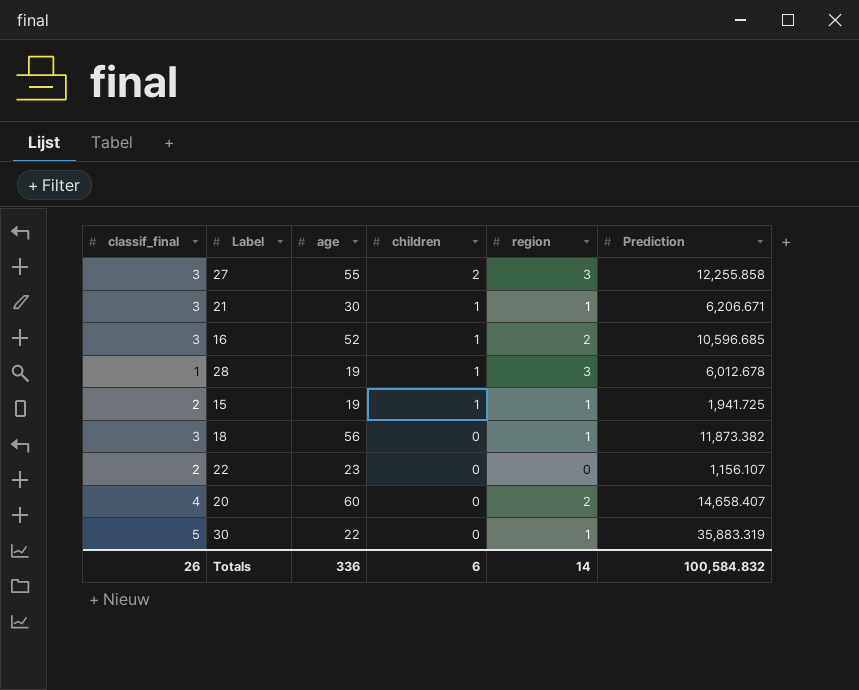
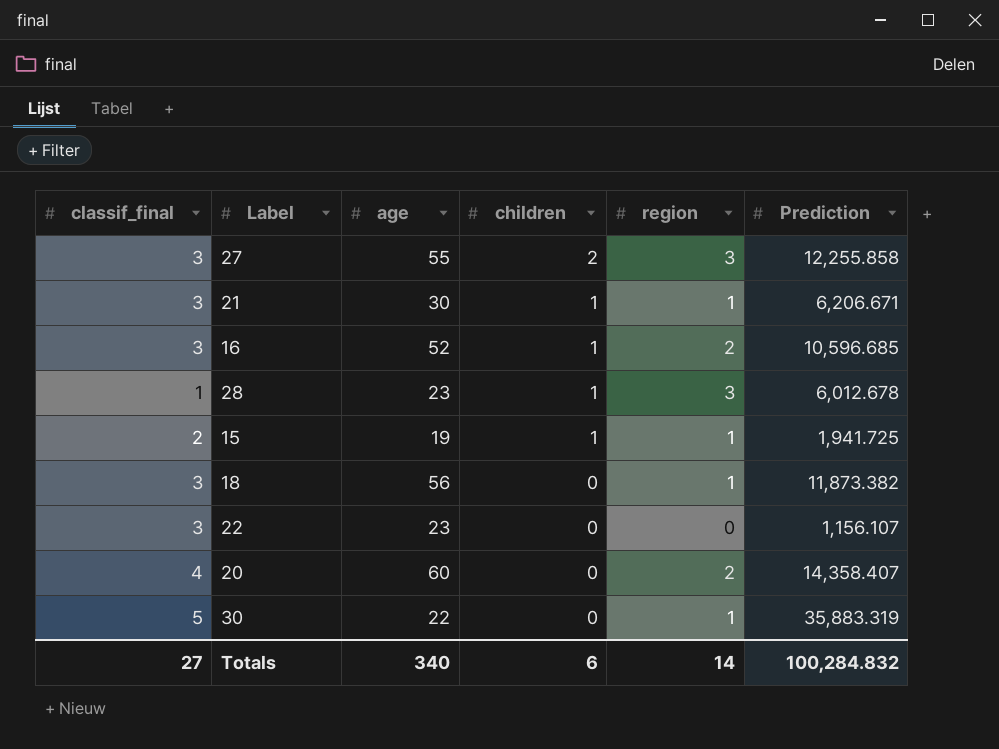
28 | age: 19 -> 23
22 | classif_final: 2 -> 3
20 | Prediction: 14,658.407 -> 14,358.407
Totals | classif_final: 26 -> 27
Totals | age: 336 -> 340
Totals | Prediction: 100,584.832 -> 100,284.832

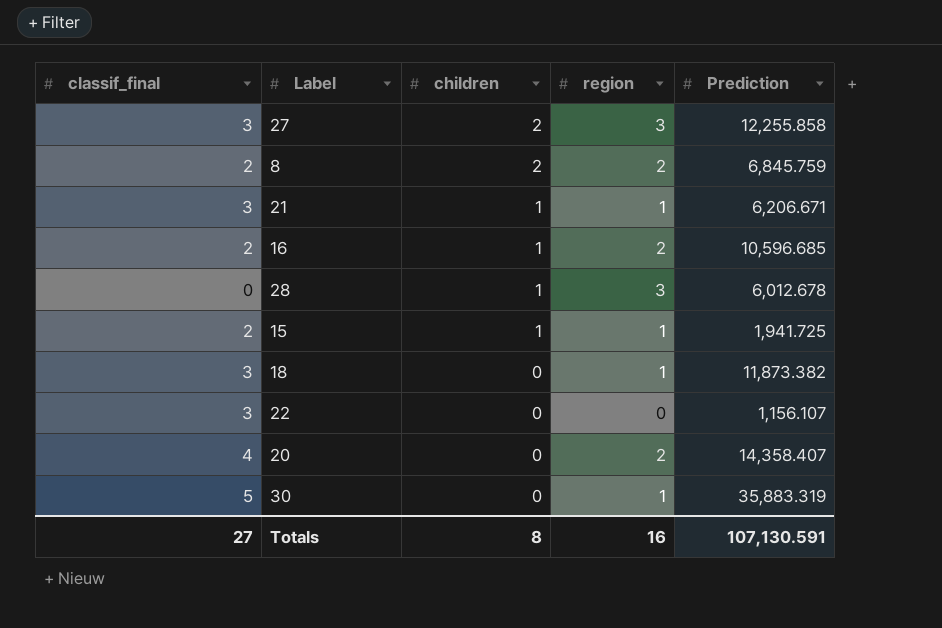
column age | position: 3 -> none
row 8: none -> 2 | 2 | 2 | 6,845.759
16 | classif_final: 3 -> 2
28 | classif_final: 1 -> 0
Totals | children: 6 -> 8
Totals | region: 14 -> 16
Totals | Prediction: 100,284.832 -> 107,130.591

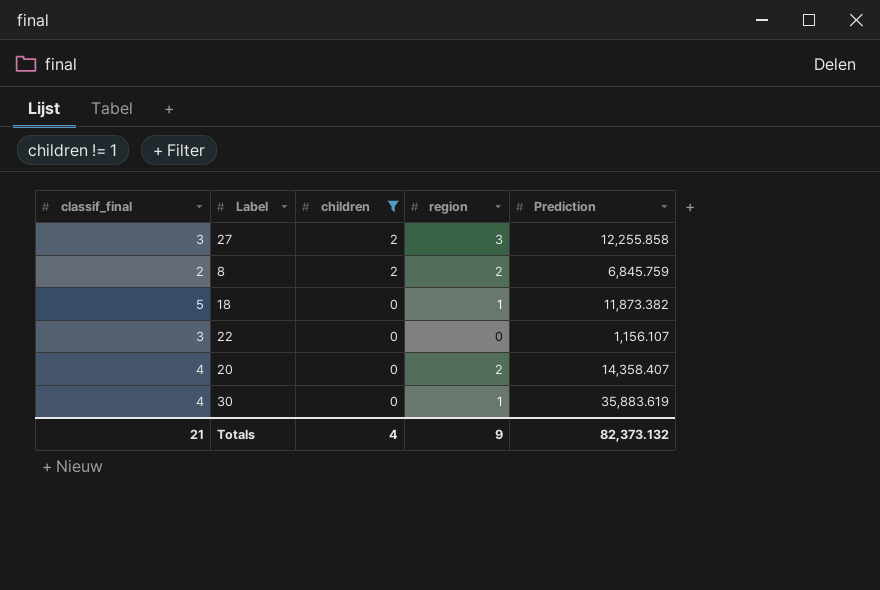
filter: none -> children != 1
18 | classif_final: 3 -> 5
30 | classif_final: 5 -> 4
30 | Prediction: 35,883.319 -> 35,883.619
Totals | classif_final: 27 -> 21
Totals | children: 8 -> 4
Totals | region: 16 -> 9
Totals | Prediction: 107,130.591 -> 82,373.132

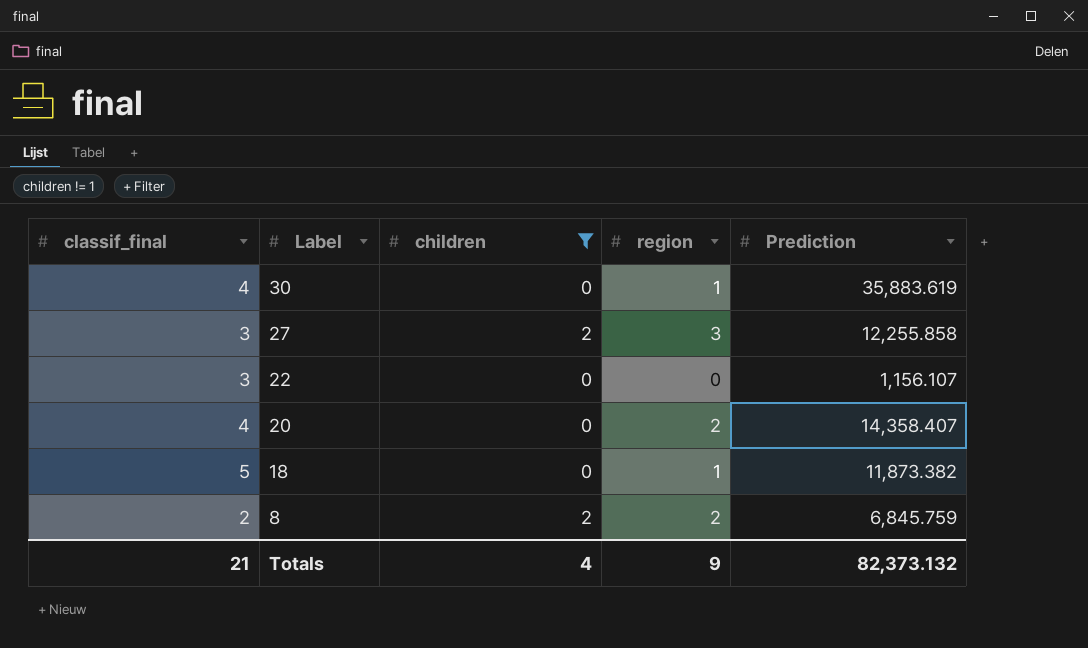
row order: children descending -> Label descending

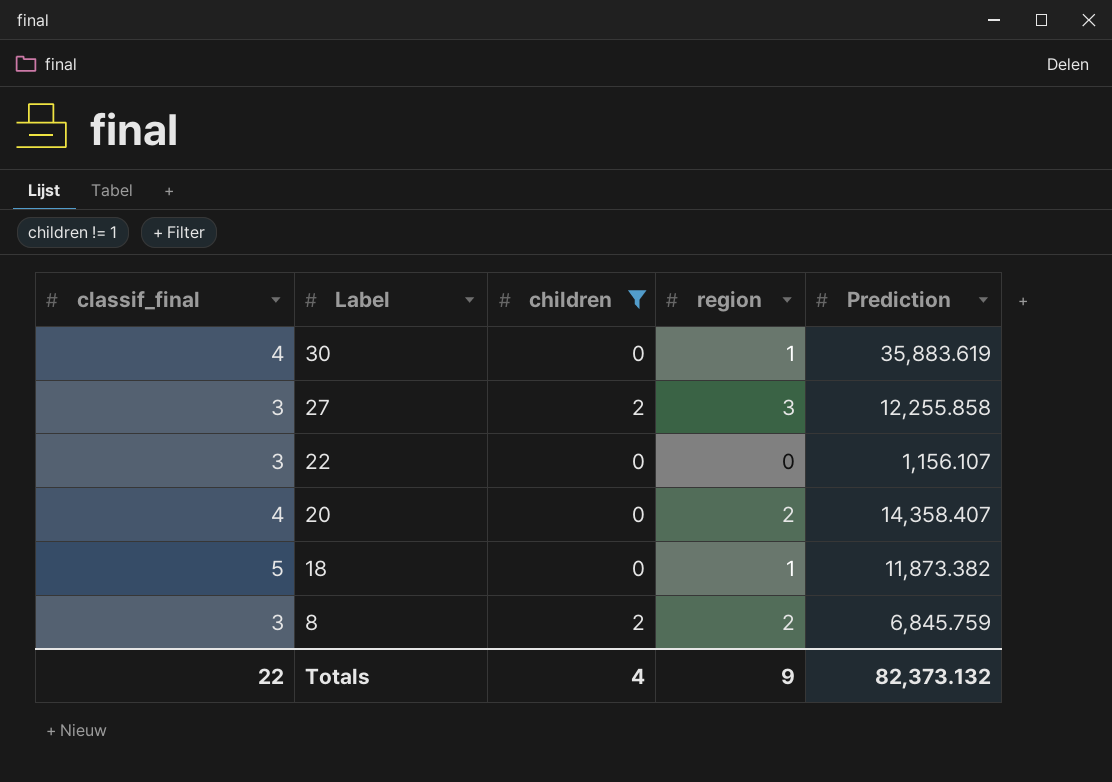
8 | classif_final: 2 -> 3
Totals | classif_final: 21 -> 22

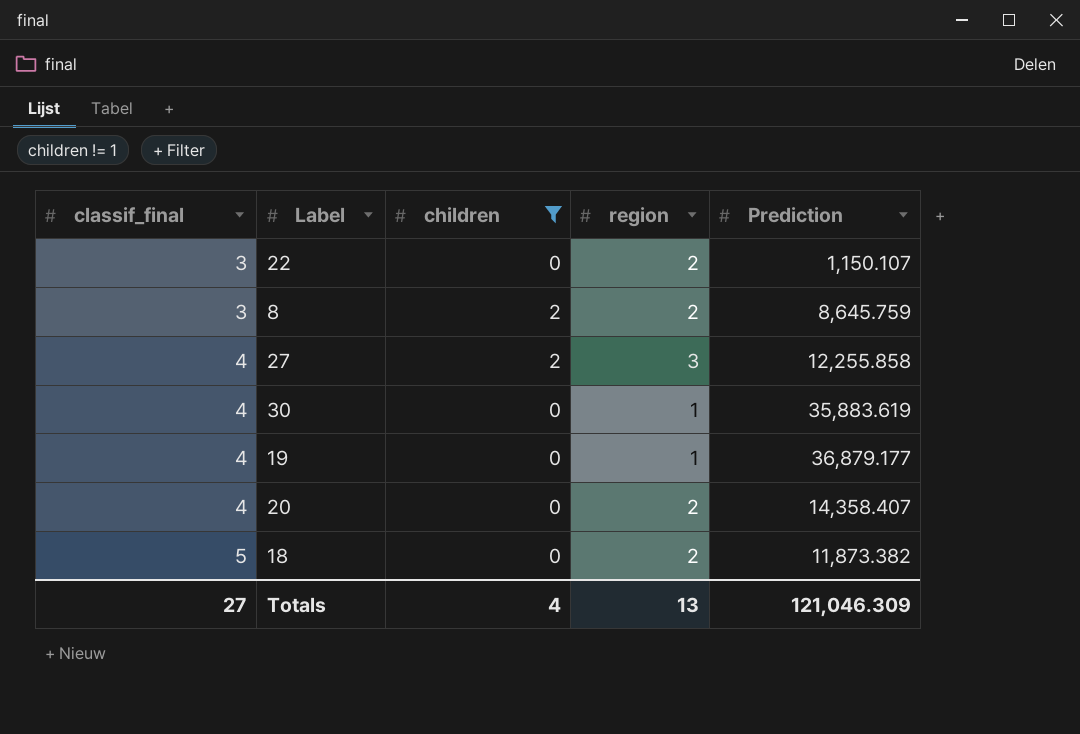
row order: Label descending -> classif_final ascending
22 | region: 0 -> 2
22 | Prediction: 1,156.107 -> 1,150.107
8 | Prediction: 6,845.759 -> 8,645.759
27 | classif_final: 3 -> 4
row 19: none -> 4 | 0 | 1 | 36,879.177
18 | region: 1 -> 2
Totals | classif_final: 22 -> 27
Totals | region: 9 -> 13
Totals | Prediction: 82,373.132 -> 121,046.309

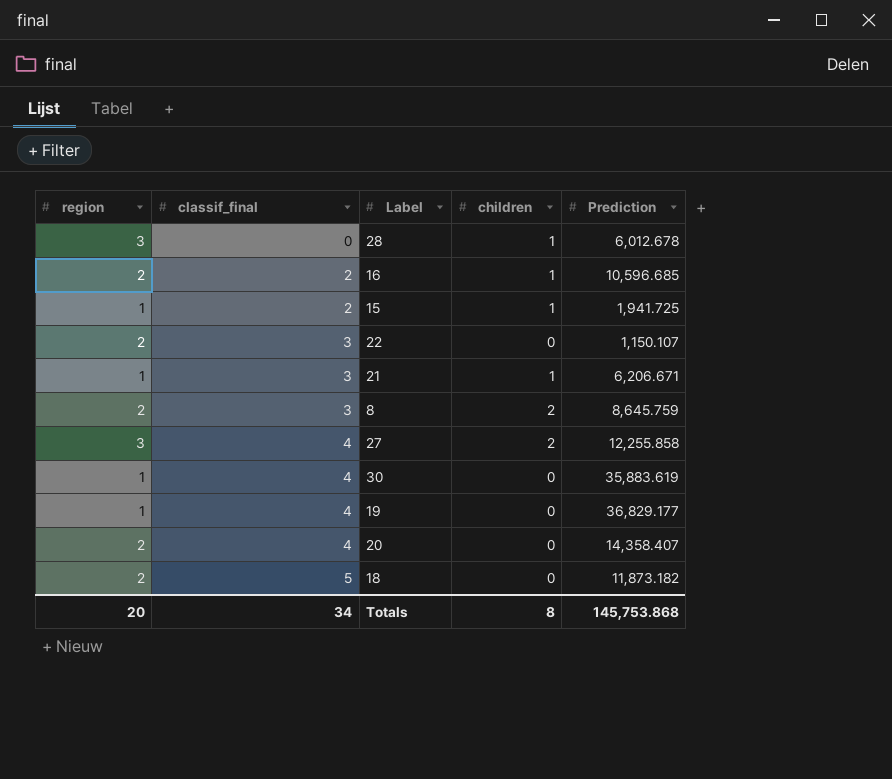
filter: children != 1 -> none
column region | position: 4 -> 1
19 | Prediction: 36,879.177 -> 36,829.177
18 | Prediction: 11,873.382 -> 11,873.182
Totals | region: 13 -> 20
Totals | classif_final: 27 -> 34
Totals | children: 4 -> 8
Totals | Prediction: 121,046.309 -> 145,753.868

